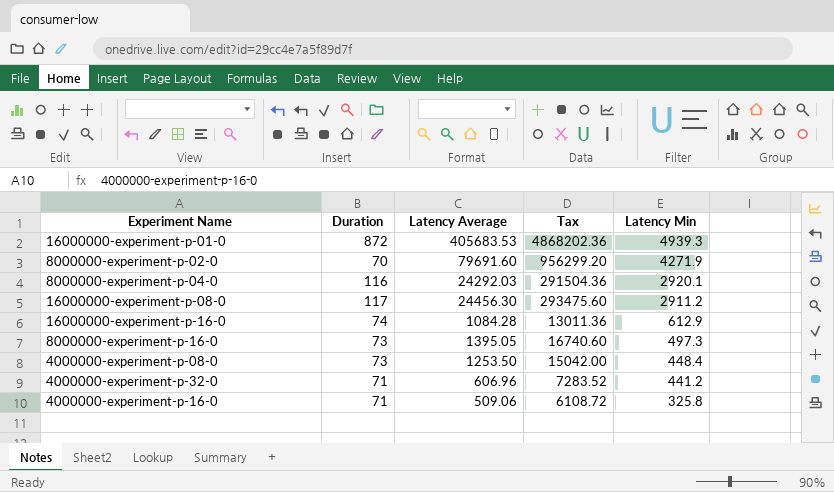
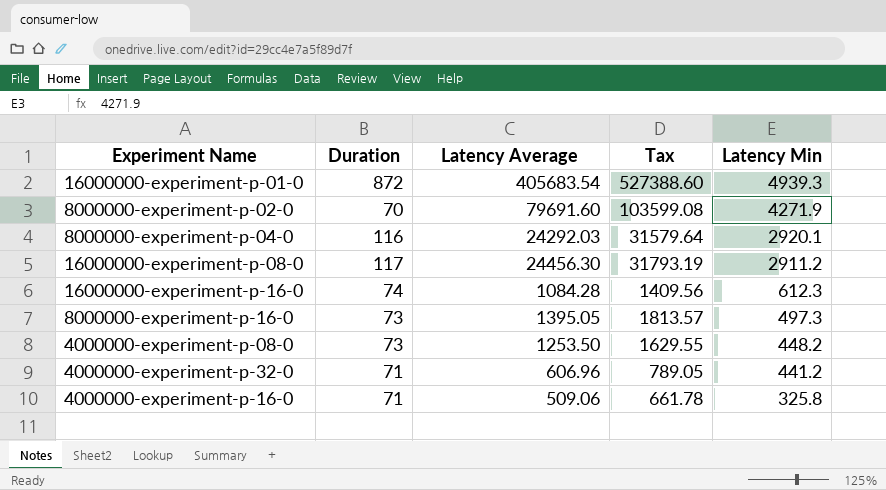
column Tax | formula: [Latency Average] * 12 -> [Latency Average] * 1.3
16000000-experiment-p-01-0 | Latency Average: 405683.53 -> 405683.54
16000000-experiment-p-16-0 | Latency Min: 612.9 -> 612.3
4000000-experiment-p-08-0 | Latency Min: 448.4 -> 448.2

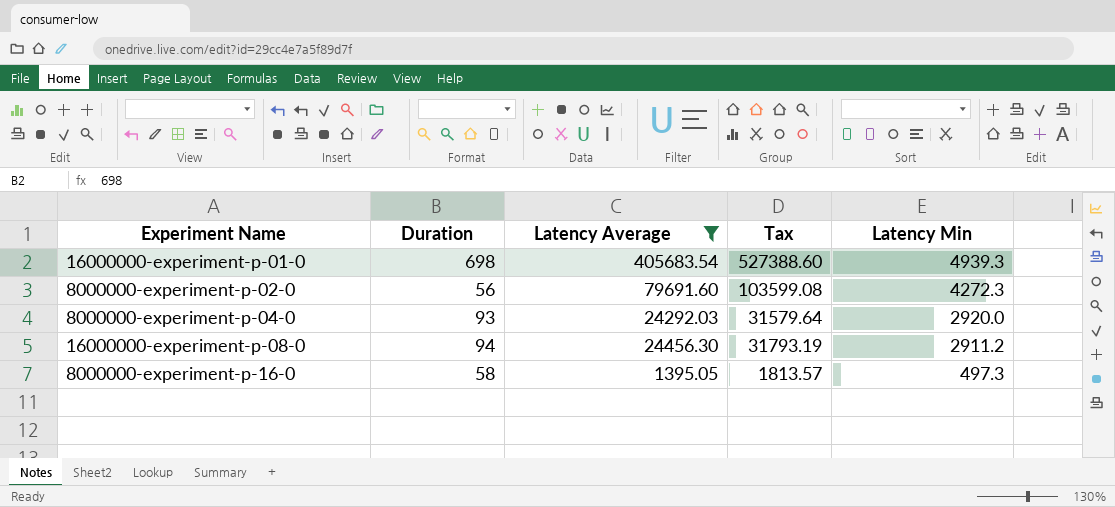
filter: none -> Latency Average >= 1395.05
16000000-experiment-p-01-0 | Duration: 872 -> 698
8000000-experiment-p-02-0 | Duration: 70 -> 56
8000000-experiment-p-02-0 | Latency Min: 4271.9 -> 4272.3
8000000-experiment-p-04-0 | Duration: 116 -> 93
8000000-experiment-p-04-0 | Latency Min: 2920.1 -> 2920.0
16000000-experiment-p-08-0 | Duration: 117 -> 94
8000000-experiment-p-16-0 | Duration: 73 -> 58

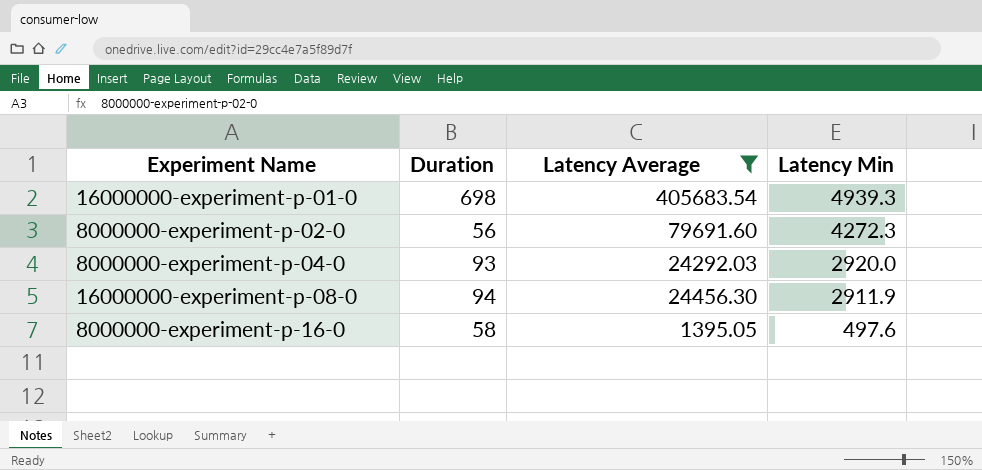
column Tax | formula: [Latency Average] * 1.3 -> none
16000000-experiment-p-08-0 | Latency Min: 2911.2 -> 2911.9
8000000-experiment-p-16-0 | Latency Min: 497.3 -> 497.6

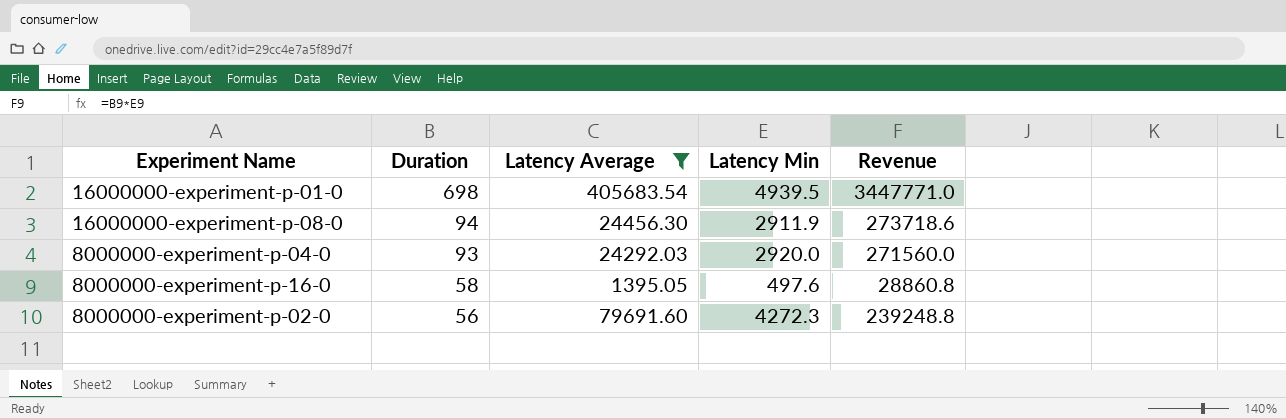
row order: Latency Min descending -> Duration descending
column Revenue | formula: none -> [Duration] * [Latency Min]
16000000-experiment-p-01-0 | Latency Min: 4939.3 -> 4939.5

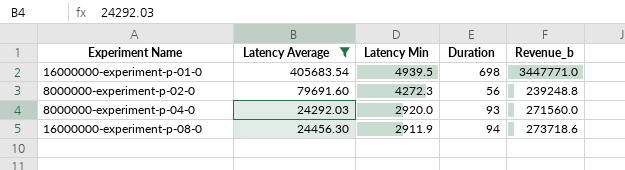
row order: Duration descending -> Latency Min descending
column Duration | position: 2 -> 4
column name: Revenue -> Revenue_b
row 8000000-experiment-p-16-0: 58 | 1395.05 | 497.6 | 28860.8 -> none

